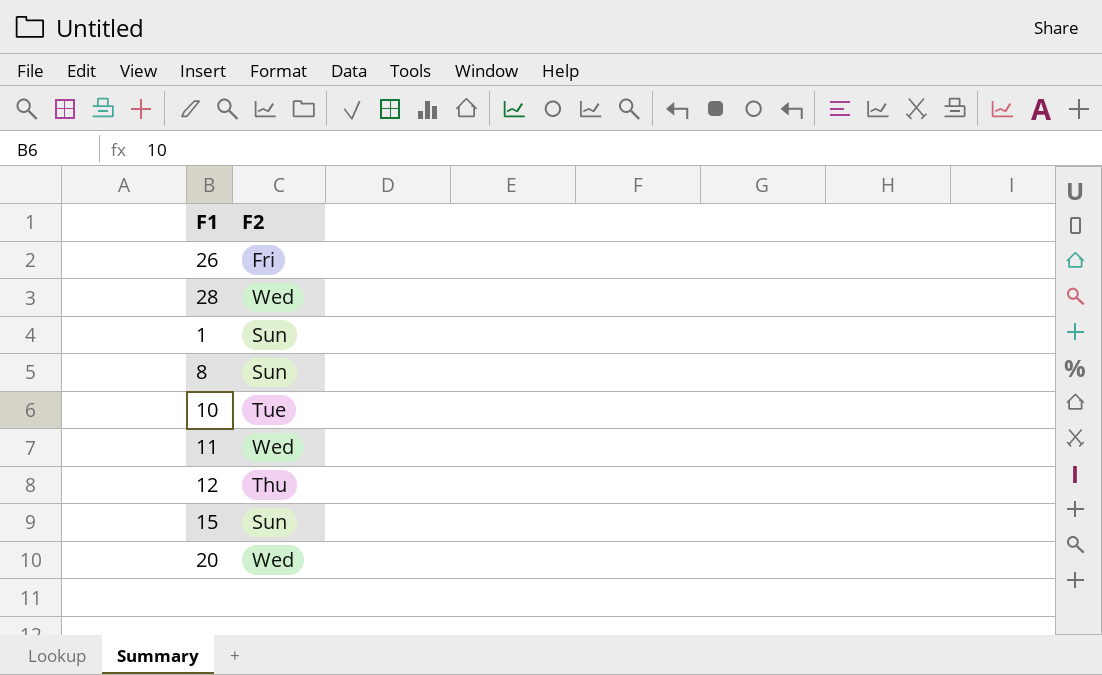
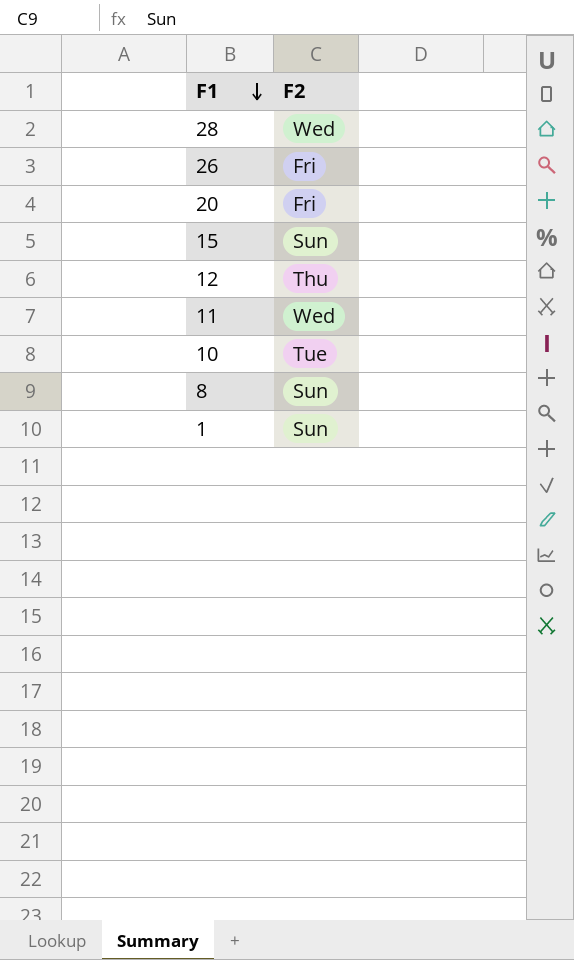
row order: none -> F1 descending
20 | F2: Wed -> Fri

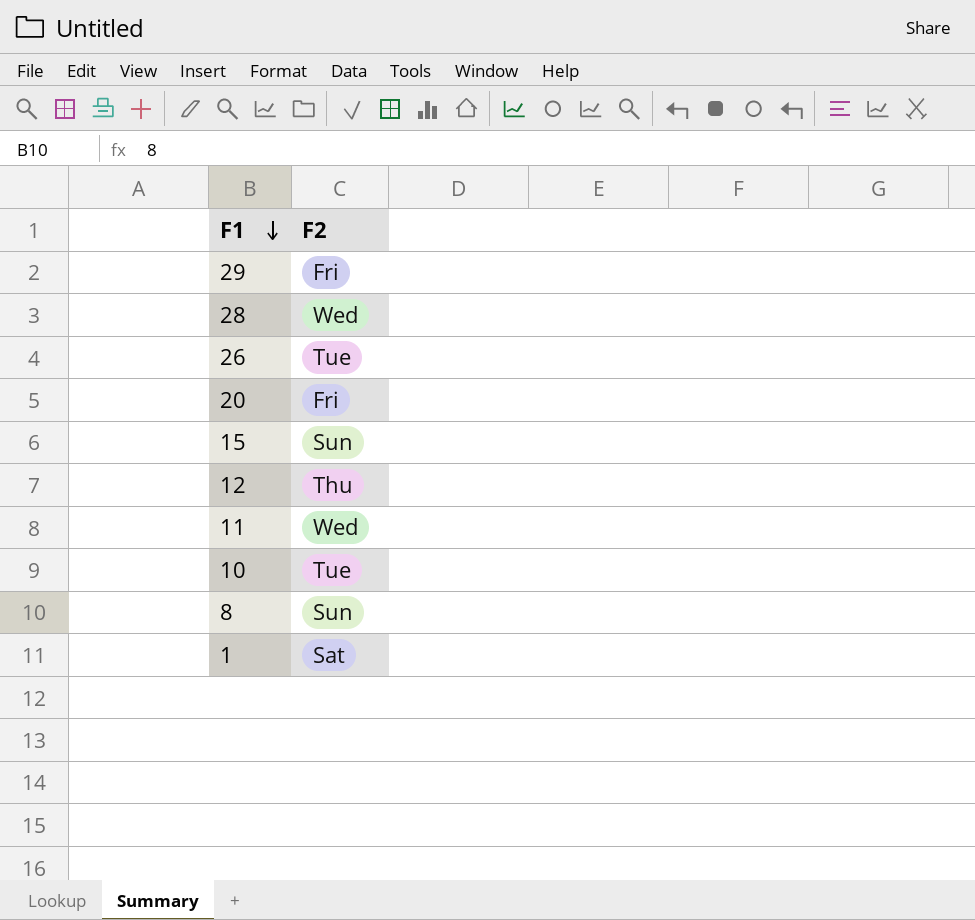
row 29: none -> Fri
26 | F2: Fri -> Tue
1 | F2: Sun -> Sat

